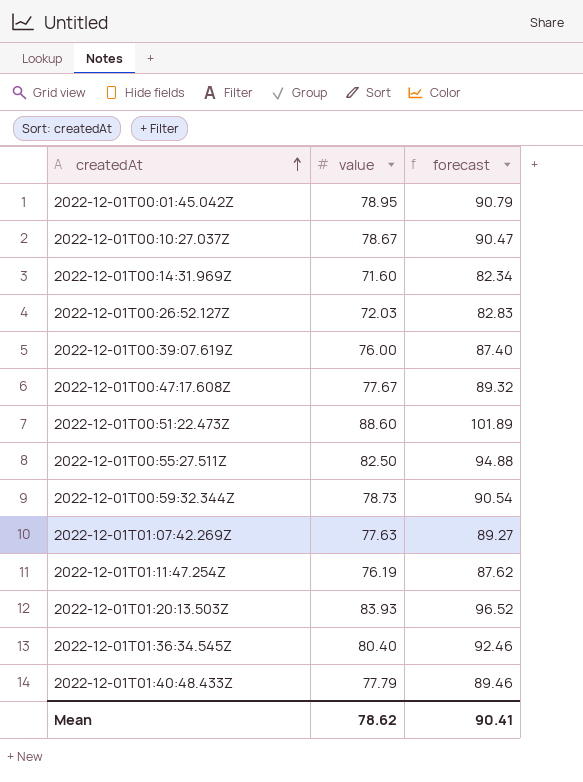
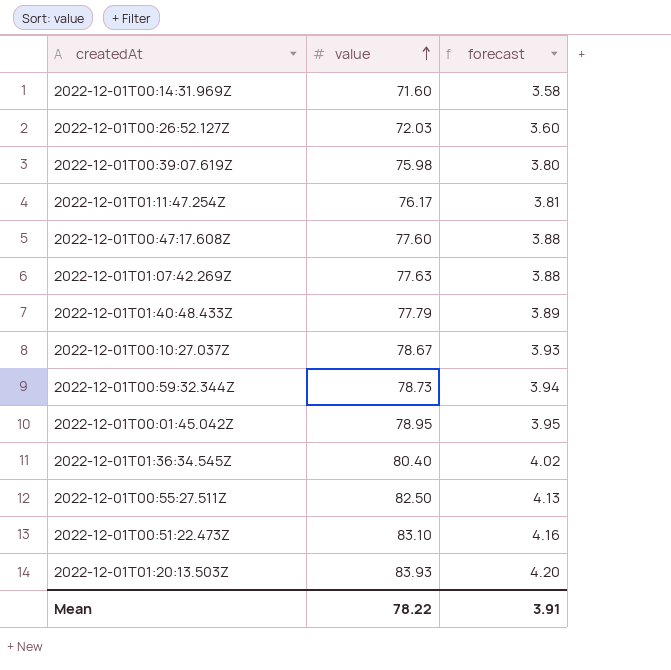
row order: createdAt ascending -> value ascending
column forecast | formula: [value] * 1.15 -> [value] * 0.05
2022-12-01T00:39:07.619Z | value: 76.00 -> 75.98
2022-12-01T01:11:47.254Z | value: 76.19 -> 76.17
2022-12-01T00:47:17.608Z | value: 77.67 -> 77.60
2022-12-01T00:51:22.473Z | value: 88.60 -> 83.10
Mean | value: 78.62 -> 78.22
Mean | forecast: 90.41 -> 3.91

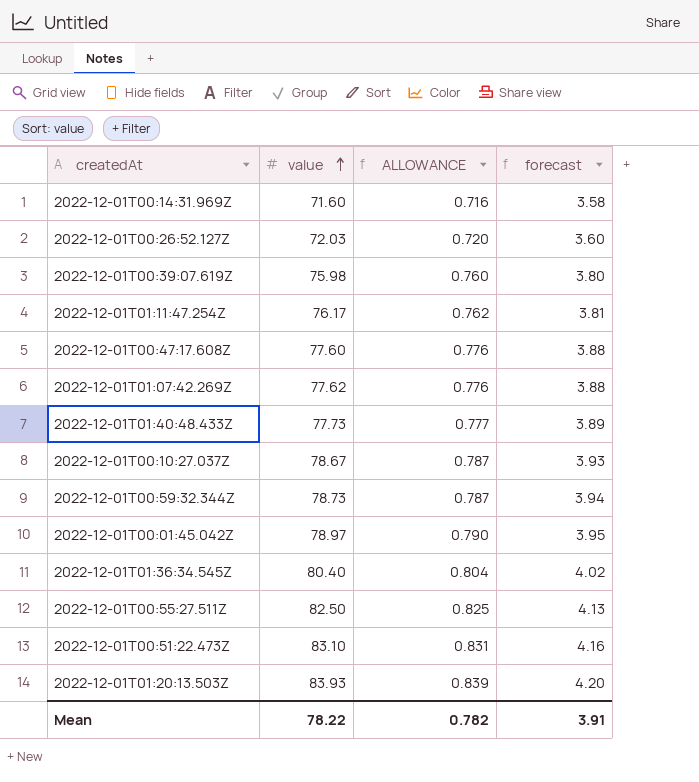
column ALLOWANCE | formula: none -> [value] * 0.01
2022-12-01T01:07:42.269Z | value: 77.63 -> 77.62
2022-12-01T01:40:48.433Z | value: 77.79 -> 77.73
2022-12-01T00:01:45.042Z | value: 78.95 -> 78.97

